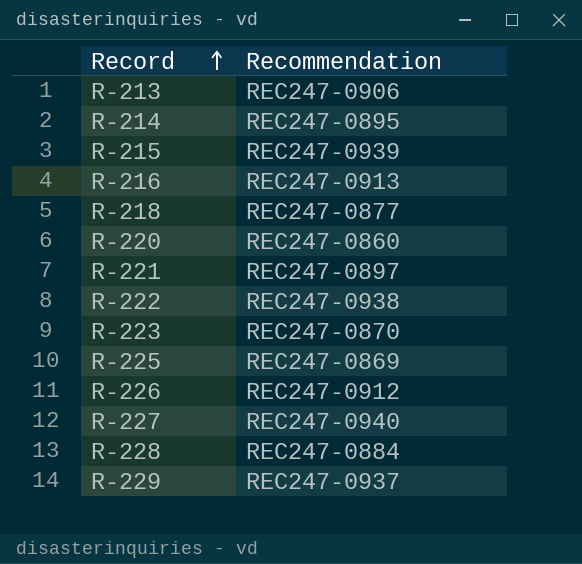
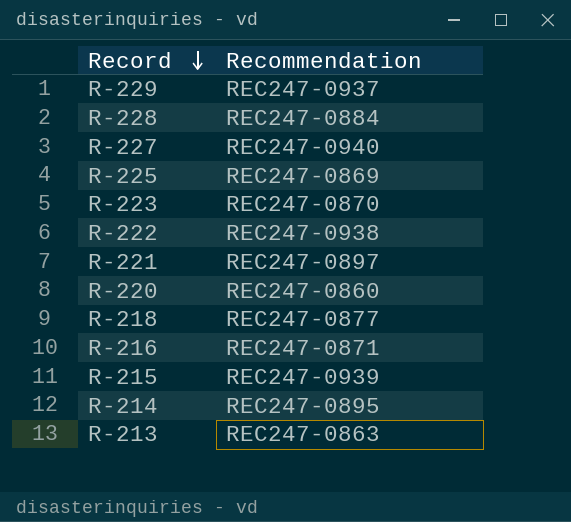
row order: Record ascending -> Record descending
row R-226: REC247-0912 -> none
R-216 | Recommendation: REC247-0913 -> REC247-0871
R-213 | Recommendation: REC247-0906 -> REC247-0863

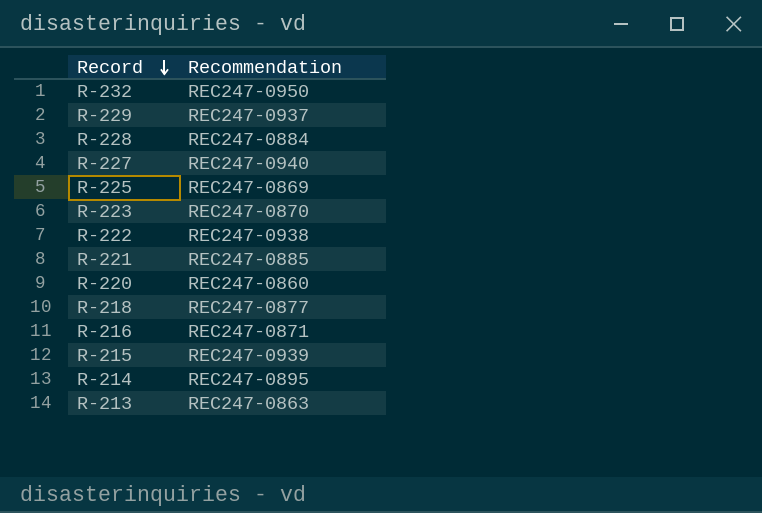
row R-232: none -> REC247-0950
R-221 | Recommendation: REC247-0897 -> REC247-0885

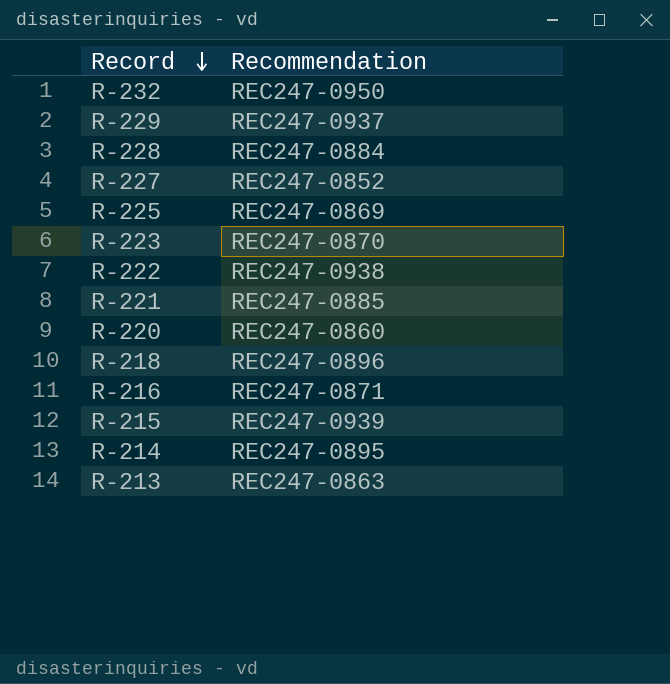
R-227 | Recommendation: REC247-0940 -> REC247-0852
R-218 | Recommendation: REC247-0877 -> REC247-0896

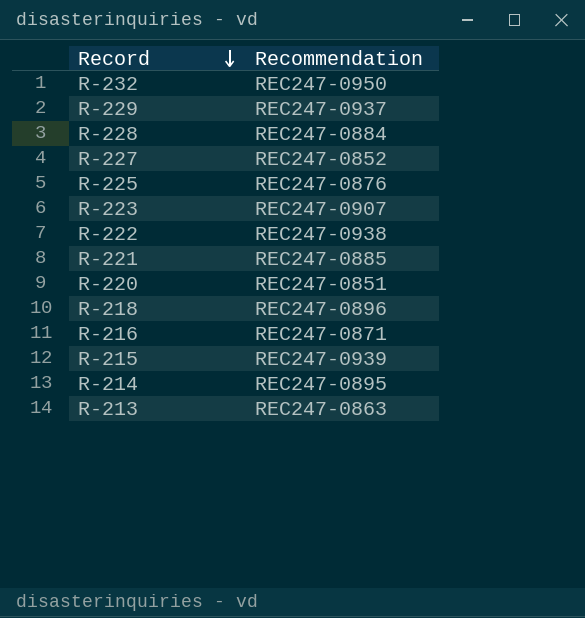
R-225 | Recommendation: REC247-0869 -> REC247-0876
R-223 | Recommendation: REC247-0870 -> REC247-0907
R-220 | Recommendation: REC247-0860 -> REC247-0851

